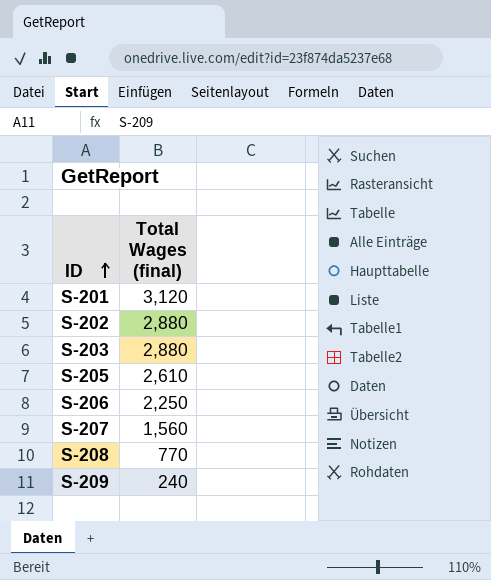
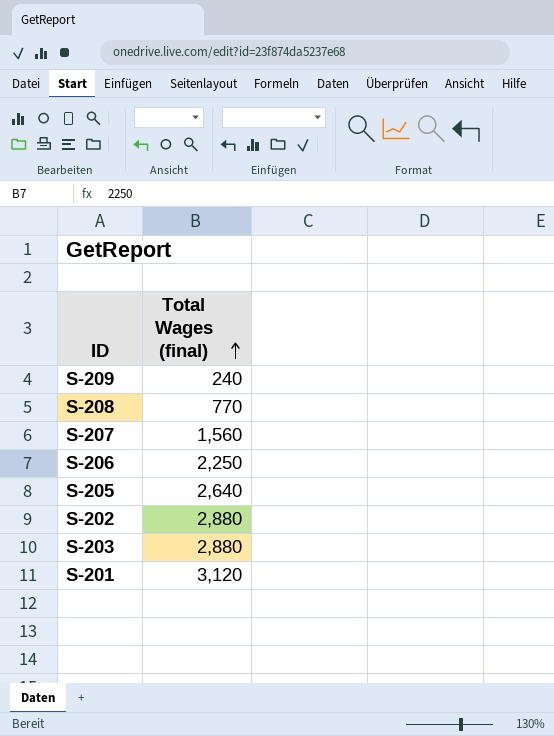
row order: ID ascending -> Total Wages (final) ascending
S-205 | Total Wages (final): 2,610 -> 2,640

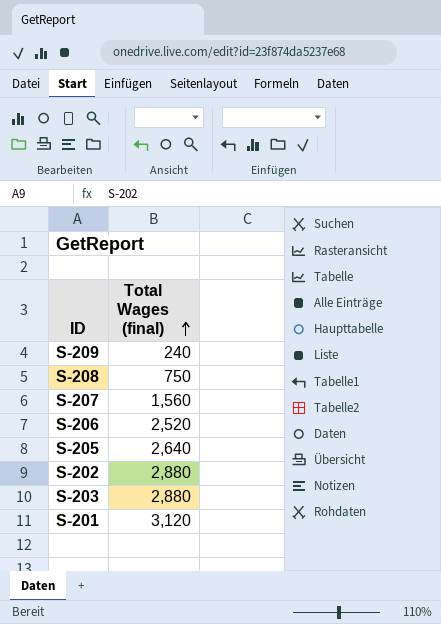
S-208 | Total Wages (final): 770 -> 750
S-206 | Total Wages (final): 2,250 -> 2,520

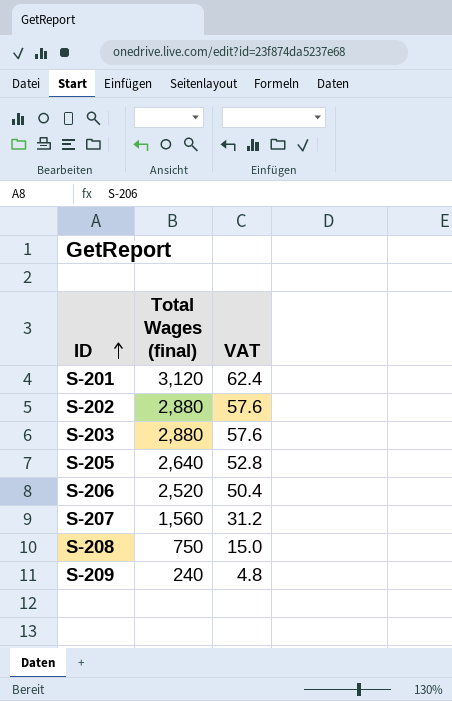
row order: Total Wages (final) ascending -> ID ascending
column VAT | formula: none -> [Total Wages (final)] * 0.02

